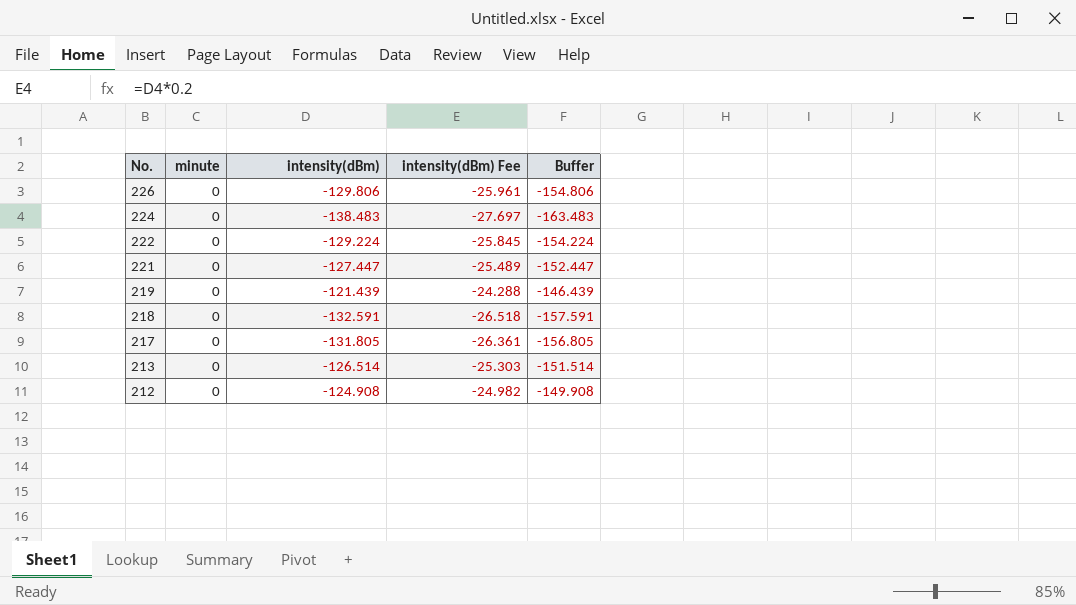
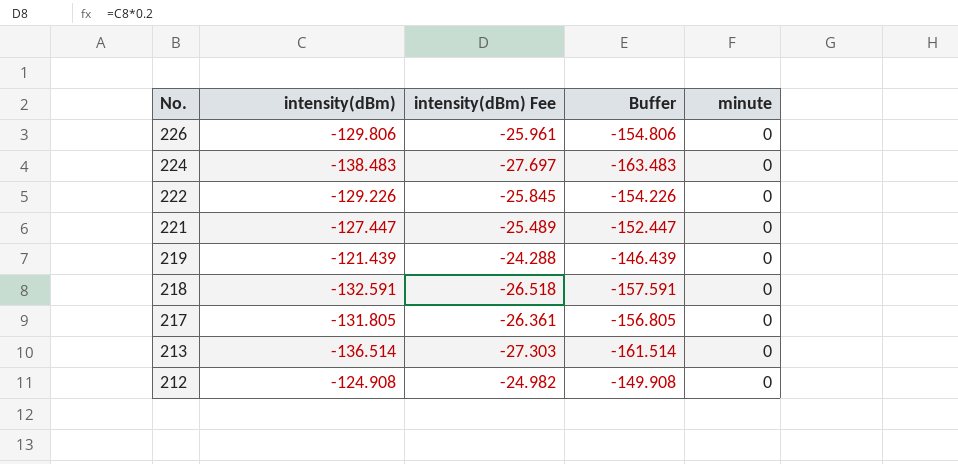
column minute | position: 2 -> 5
222 | intensity(dBm): -129.224 -> -129.226
222 | Buffer: -154.224 -> -154.226
213 | intensity(dBm): -126.514 -> -136.514
213 | intensity(dBm) Fee: -25.303 -> -27.303
213 | Buffer: -151.514 -> -161.514

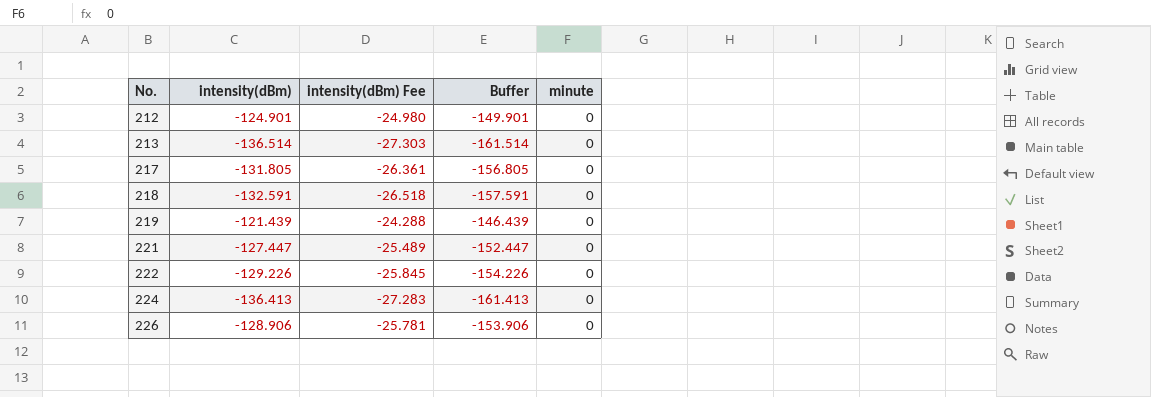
row order: No. descending -> No. ascending
212 | intensity(dBm): -124.908 -> -124.901
212 | intensity(dBm) Fee: -24.982 -> -24.980
212 | Buffer: -149.908 -> -149.901
224 | intensity(dBm): -138.483 -> -136.413
224 | intensity(dBm) Fee: -27.697 -> -27.283
224 | Buffer: -163.483 -> -161.413
226 | intensity(dBm): -129.806 -> -128.906
226 | intensity(dBm) Fee: -25.961 -> -25.781
226 | Buffer: -154.806 -> -153.906

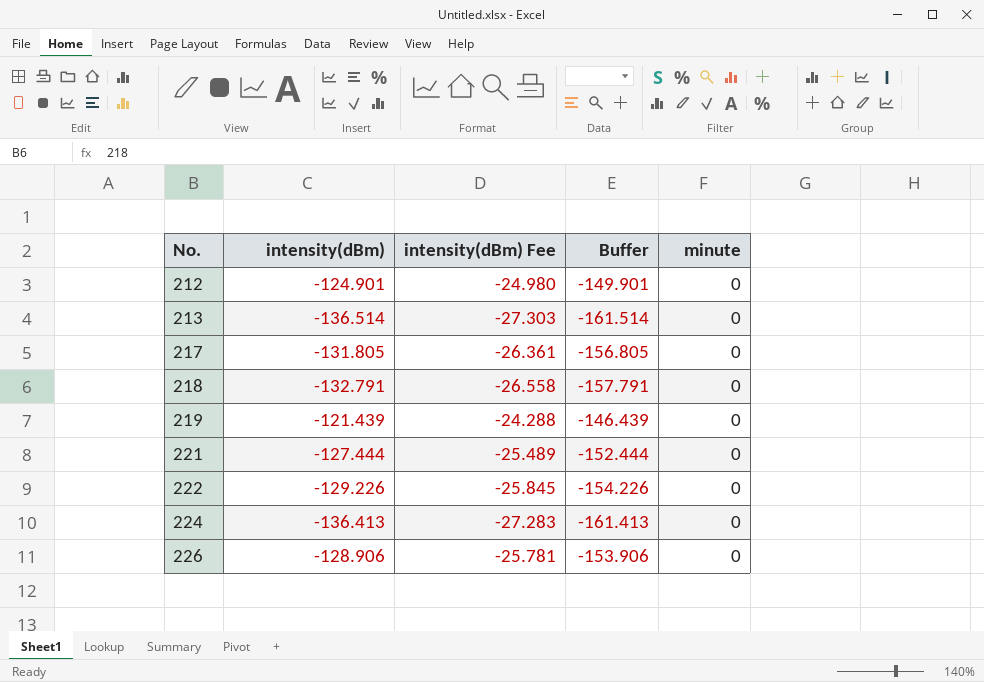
218 | intensity(dBm): -132.591 -> -132.791
218 | intensity(dBm) Fee: -26.518 -> -26.558
218 | Buffer: -157.591 -> -157.791
221 | intensity(dBm): -127.447 -> -127.444
221 | Buffer: -152.447 -> -152.444

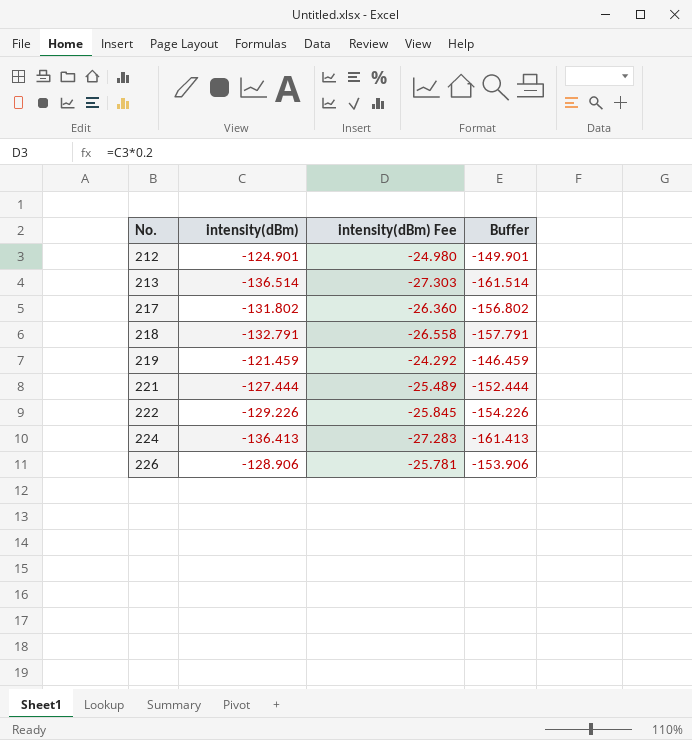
column minute | position: 5 -> none
217 | intensity(dBm): -131.805 -> -131.802
217 | intensity(dBm) Fee: -26.361 -> -26.360
217 | Buffer: -156.805 -> -156.802
219 | intensity(dBm): -121.439 -> -121.459
219 | intensity(dBm) Fee: -24.288 -> -24.292
219 | Buffer: -146.439 -> -146.459

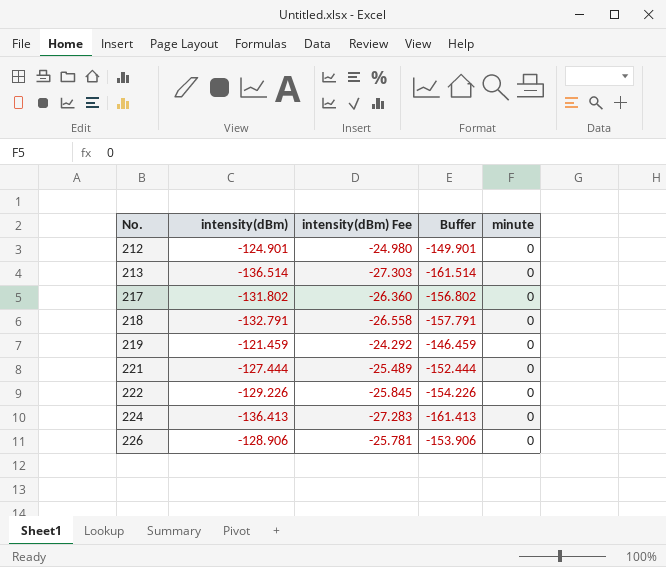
column minute | position: none -> 5

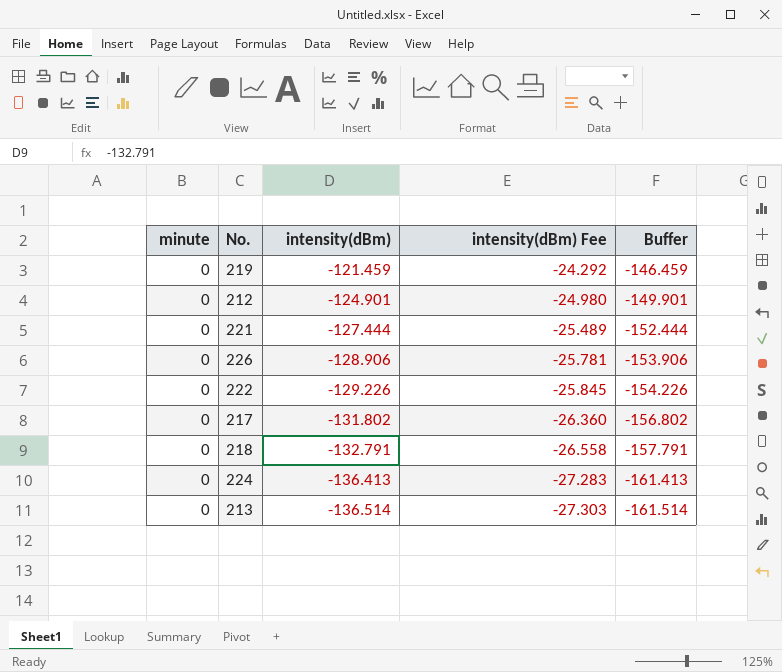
row order: No. ascending -> intensity(dBm) descending
column minute | position: 5 -> 1

